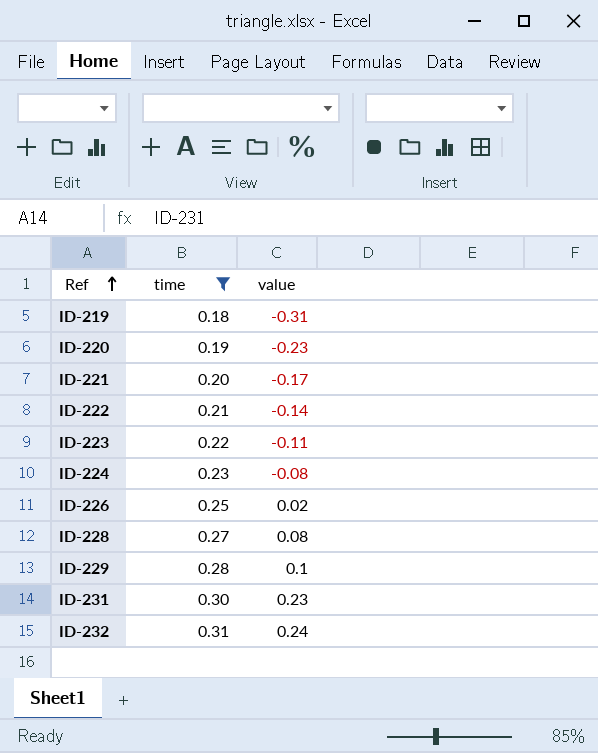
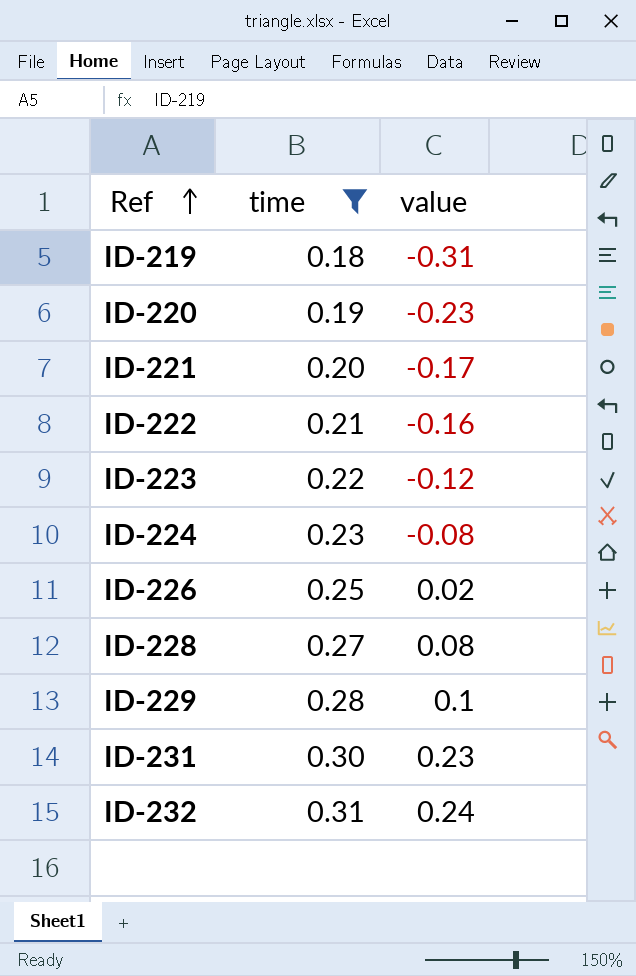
ID-222 | value: -0.14 -> -0.16
ID-223 | value: -0.11 -> -0.12

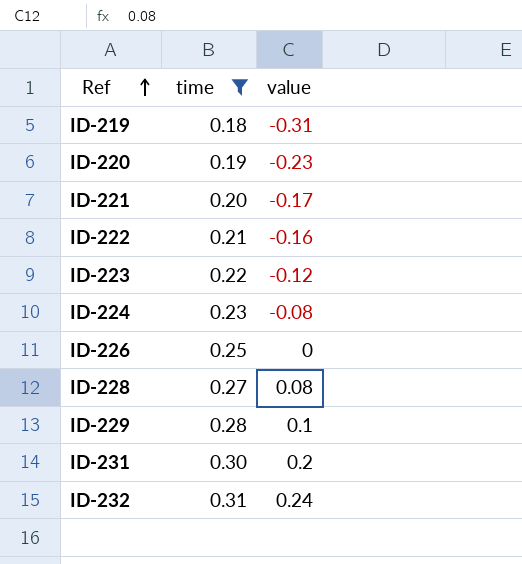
ID-226 | value: 0.02 -> 0
ID-231 | value: 0.23 -> 0.2

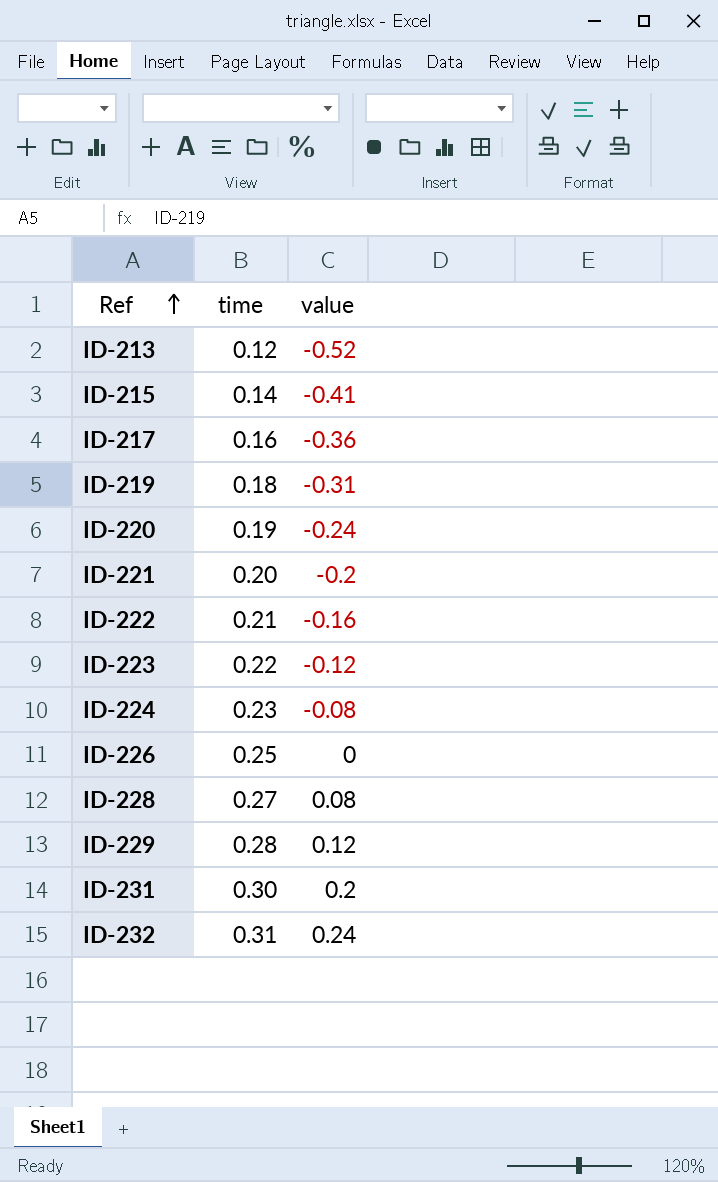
filter: time >= 0.18 -> none
ID-220 | value: -0.23 -> -0.24
ID-221 | value: -0.17 -> -0.2
ID-229 | value: 0.1 -> 0.12

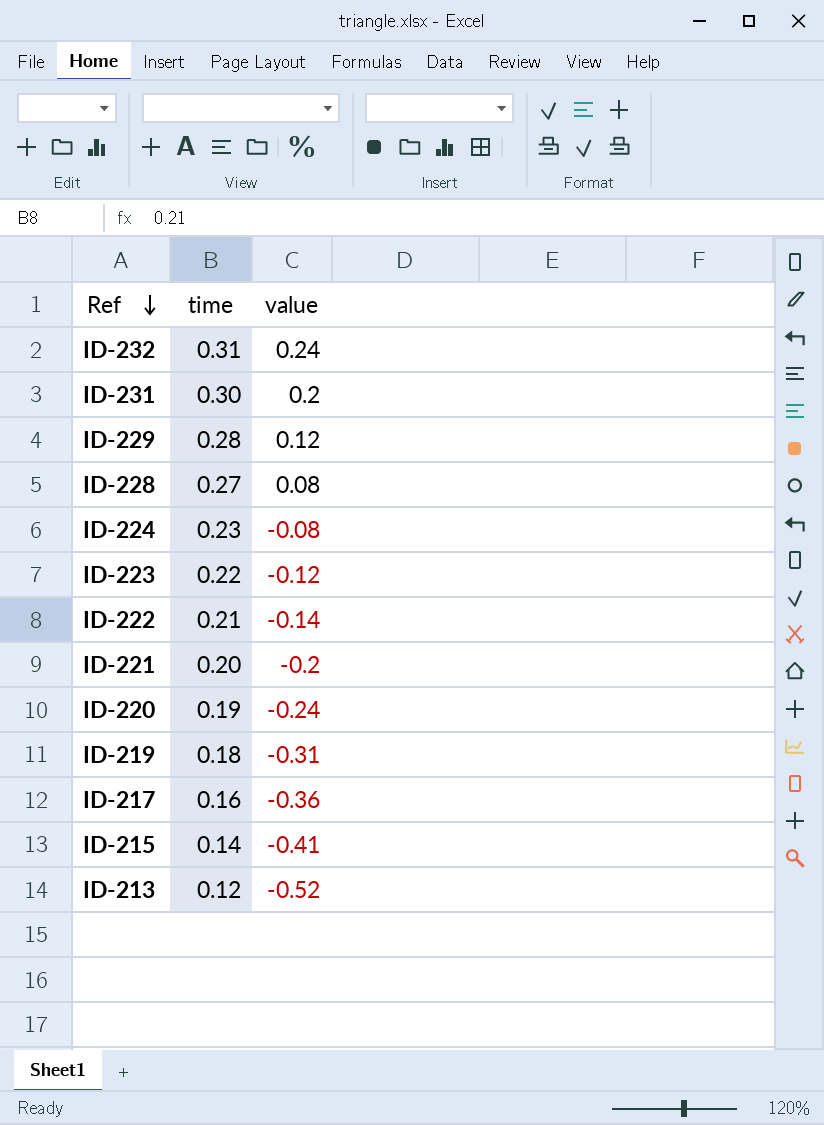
row order: Ref ascending -> Ref descending
row ID-226: 0.25 | 0 -> none
ID-222 | value: -0.16 -> -0.14

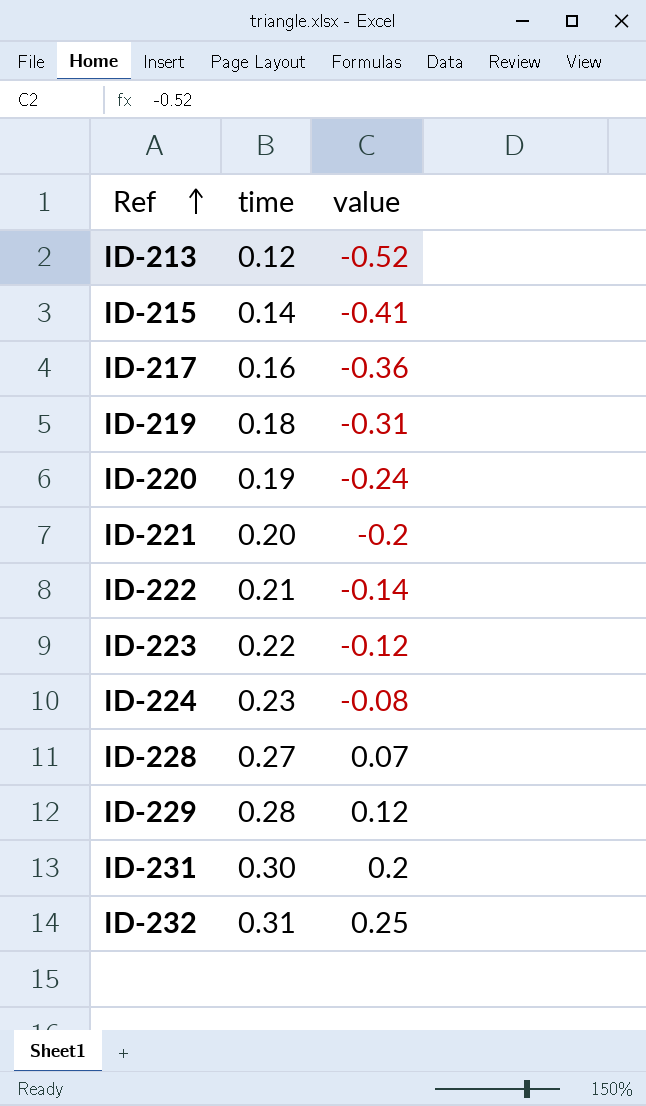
row order: Ref descending -> Ref ascending
ID-228 | value: 0.08 -> 0.07
ID-232 | value: 0.24 -> 0.25

